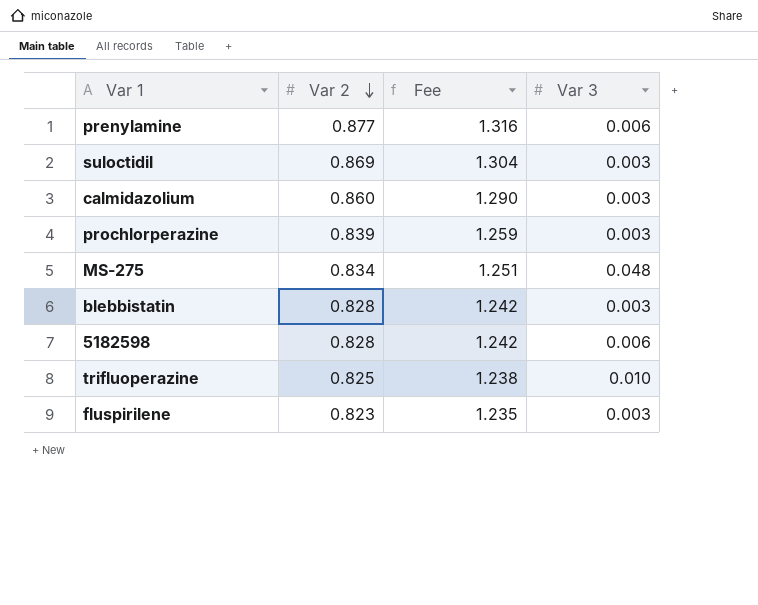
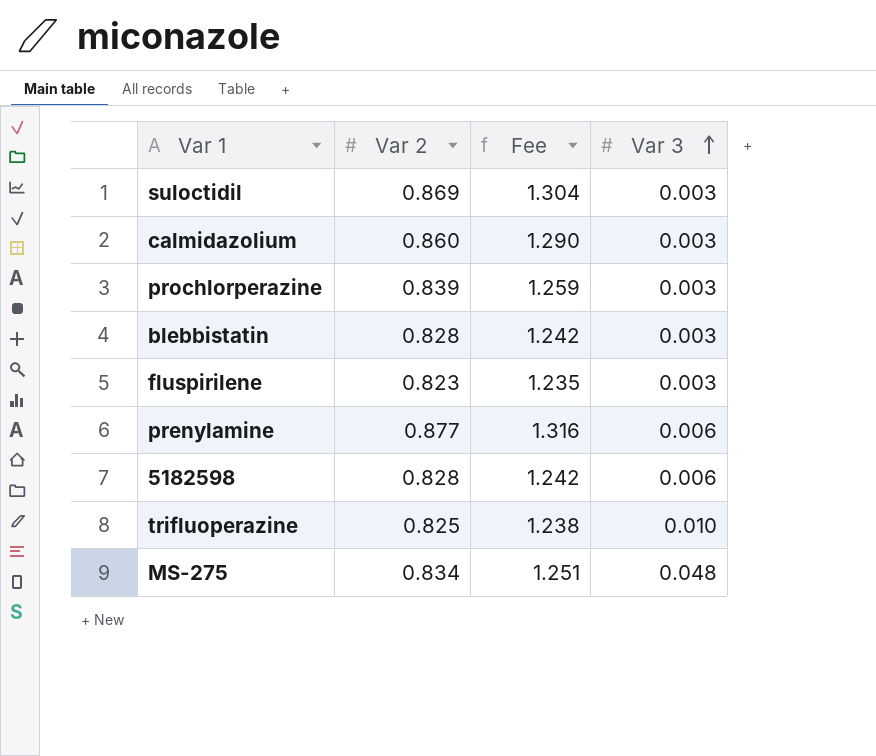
row order: Var 2 descending -> Var 3 ascending

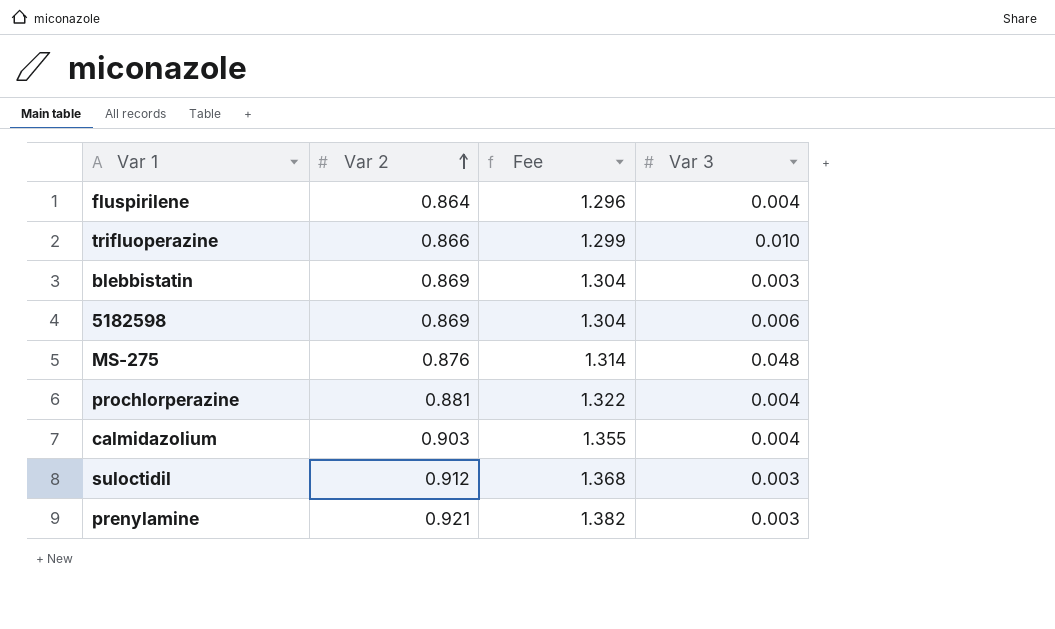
row order: Var 3 ascending -> Var 2 ascending
fluspirilene | Var 2: 0.823 -> 0.864
fluspirilene | Fee: 1.235 -> 1.296
fluspirilene | Var 3: 0.003 -> 0.004
trifluoperazine | Var 2: 0.825 -> 0.866
trifluoperazine | Fee: 1.238 -> 1.299
blebbistatin | Var 2: 0.828 -> 0.869
blebbistatin | Fee: 1.242 -> 1.304
5182598 | Var 2: 0.828 -> 0.869
5182598 | Fee: 1.242 -> 1.304
MS-275 | Var 2: 0.834 -> 0.876
MS-275 | Fee: 1.251 -> 1.314
prochlorperazine | Var 2: 0.839 -> 0.881
prochlorperazine | Fee: 1.259 -> 1.322
prochlorperazine | Var 3: 0.003 -> 0.004
calmidazolium | Var 2: 0.860 -> 0.903
calmidazolium | Fee: 1.290 -> 1.355
calmidazolium | Var 3: 0.003 -> 0.004
suloctidil | Var 2: 0.869 -> 0.912
suloctidil | Fee: 1.304 -> 1.368
prenylamine | Var 2: 0.877 -> 0.921
prenylamine | Fee: 1.316 -> 1.382
prenylamine | Var 3: 0.006 -> 0.003

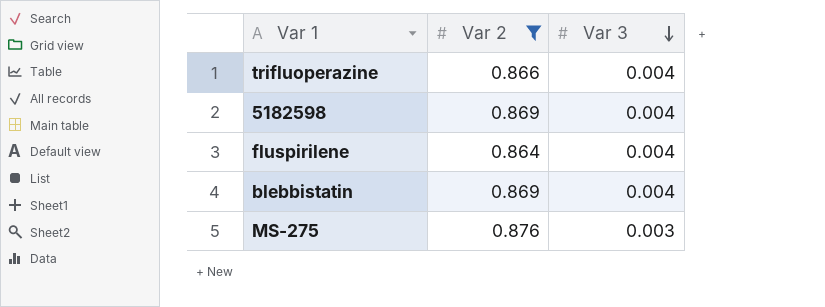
filter: none -> Var 2 <= 0.876
row order: Var 2 ascending -> Var 3 descending
column Fee | formula: [Var 2] * 1.5 -> none
trifluoperazine | Var 3: 0.010 -> 0.004
5182598 | Var 3: 0.006 -> 0.004
blebbistatin | Var 3: 0.003 -> 0.004
MS-275 | Var 3: 0.048 -> 0.003

